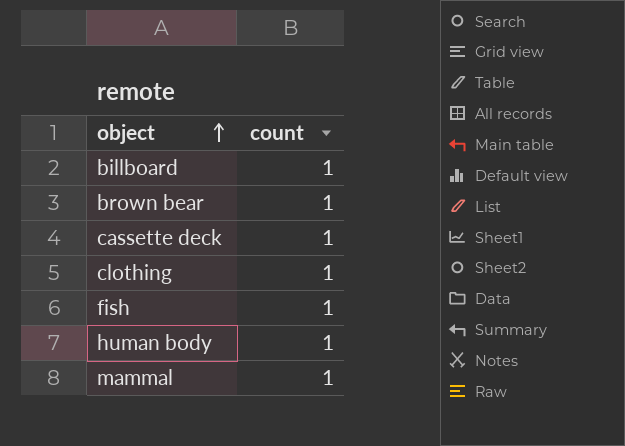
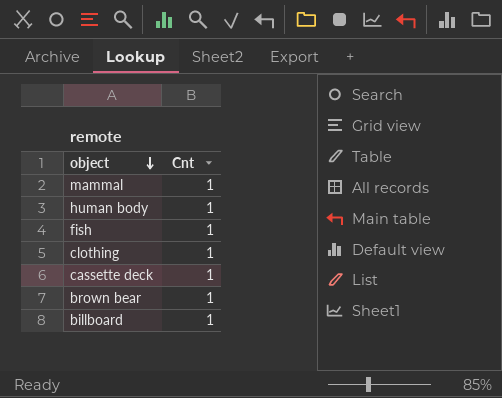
row order: object ascending -> object descending
column name: count -> Cnt

